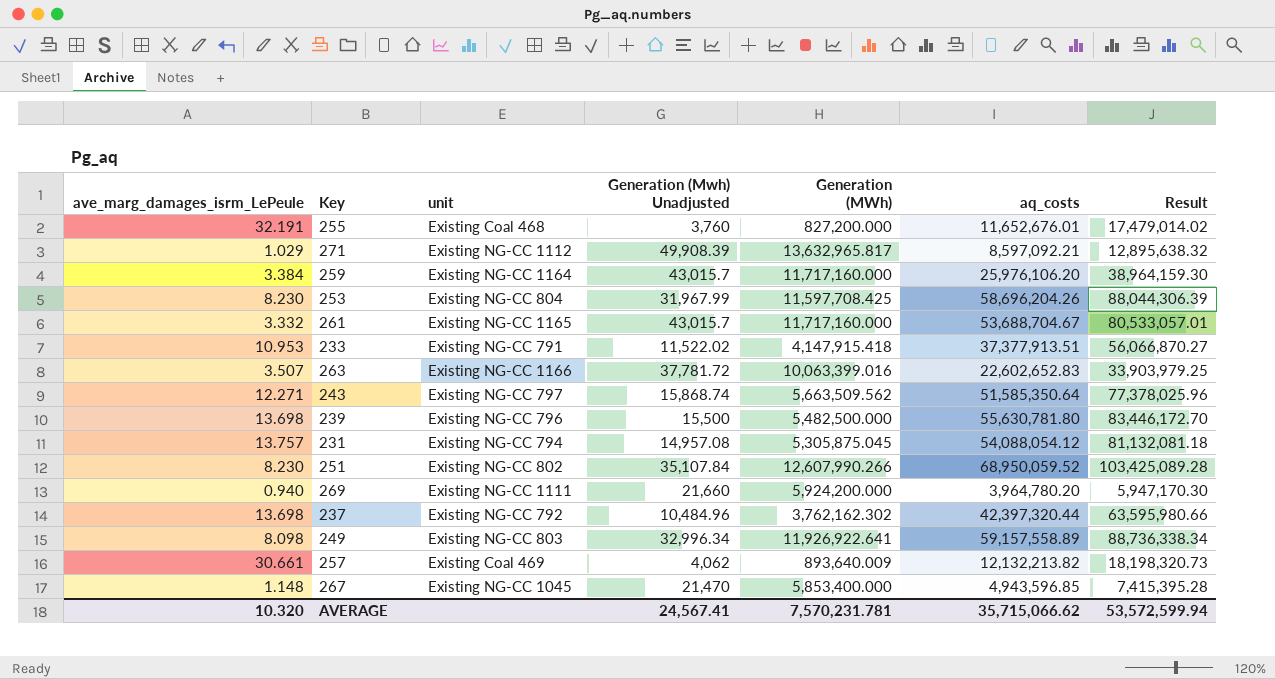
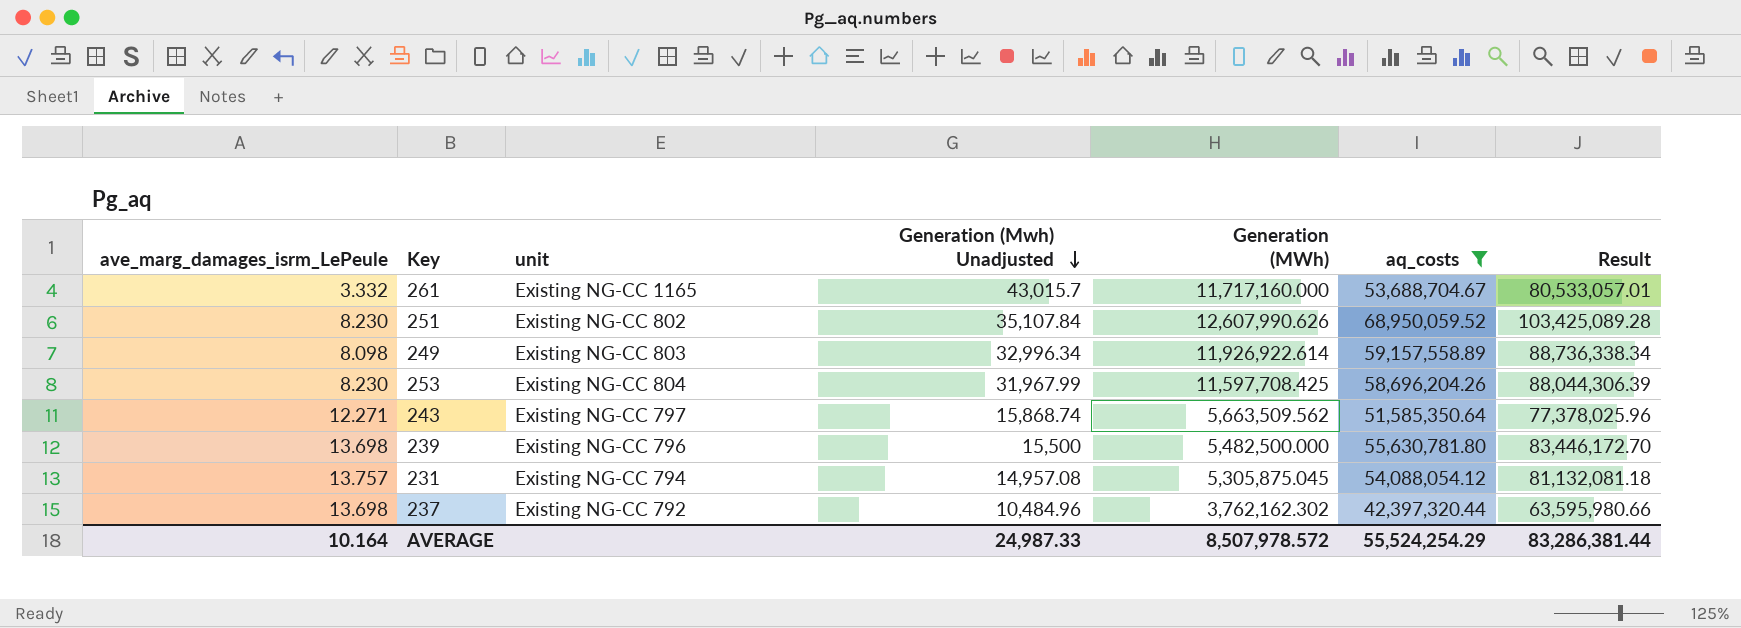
filter: none -> aq_costs >= 42,397,320.44
row order: none -> Generation (Mwh) Unadjusted descending
251 | Generation (MWh): 12,607,990.266 -> 12,607,990.626
249 | Generation (MWh): 11,926,922.641 -> 11,926,922.614
AVERAGE | ave_marg_damages_isrm_LePeule: 10.320 -> 10.164
AVERAGE | Generation (Mwh) Unadjusted: 24,567.41 -> 24,987.33
AVERAGE | Generation (MWh): 7,570,231.781 -> 8,507,978.572
AVERAGE | aq_costs: 35,715,066.62 -> 55,524,254.29
AVERAGE | Result: 53,572,599.94 -> 83,286,381.44

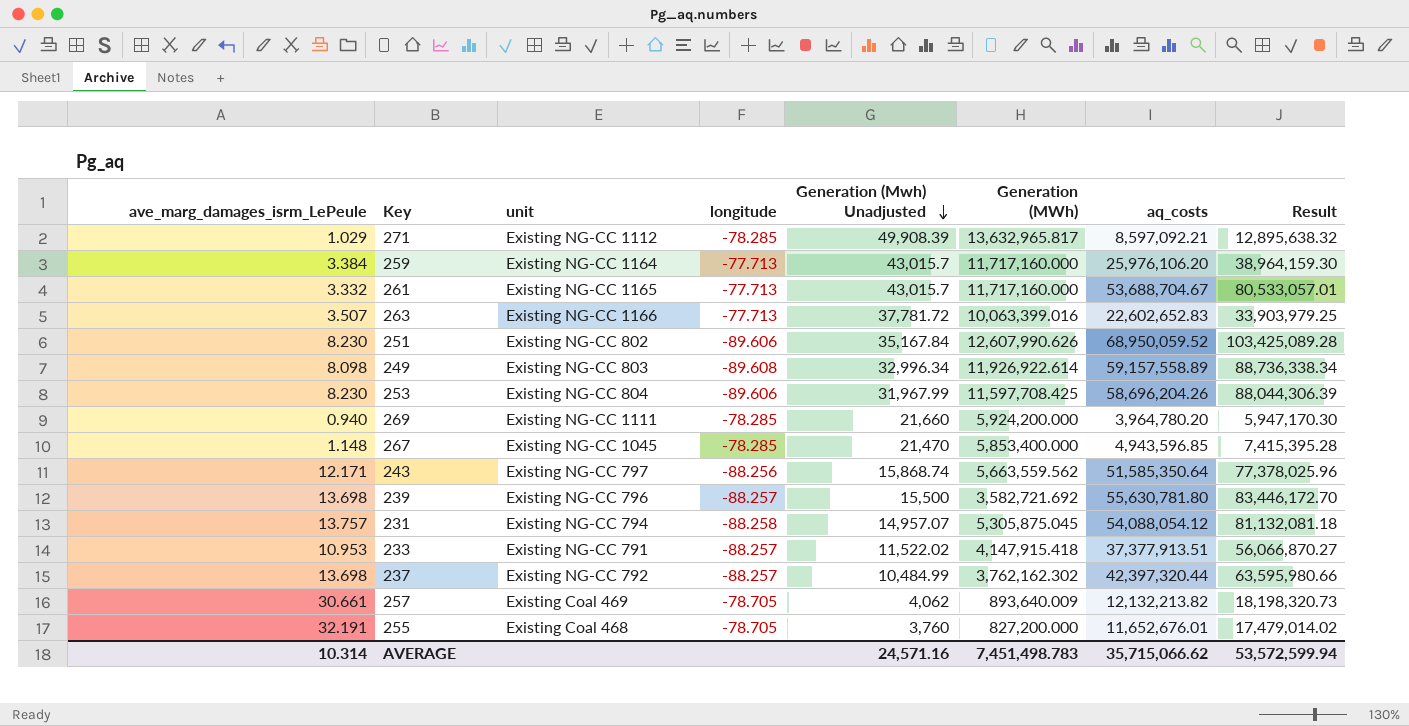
filter: aq_costs >= 42,397,320.44 -> none
column longitude | position: none -> 4
251 | Generation (Mwh) Unadjusted: 35,107.84 -> 35,167.84
243 | ave_marg_damages_isrm_LePeule: 12.271 -> 12.171
243 | Generation (MWh): 5,663,509.562 -> 5,663,559.562
239 | Generation (MWh): 5,482,500.000 -> 3,582,721.692
231 | Generation (Mwh) Unadjusted: 14,957.08 -> 14,957.07
237 | Generation (Mwh) Unadjusted: 10,484.96 -> 10,484.99
AVERAGE | ave_marg_damages_isrm_LePeule: 10.164 -> 10.314
AVERAGE | Generation (Mwh) Unadjusted: 24,987.33 -> 24,571.16
AVERAGE | Generation (MWh): 8,507,978.572 -> 7,451,498.783
AVERAGE | aq_costs: 55,524,254.29 -> 35,715,066.62
AVERAGE | Result: 83,286,381.44 -> 53,572,599.94

